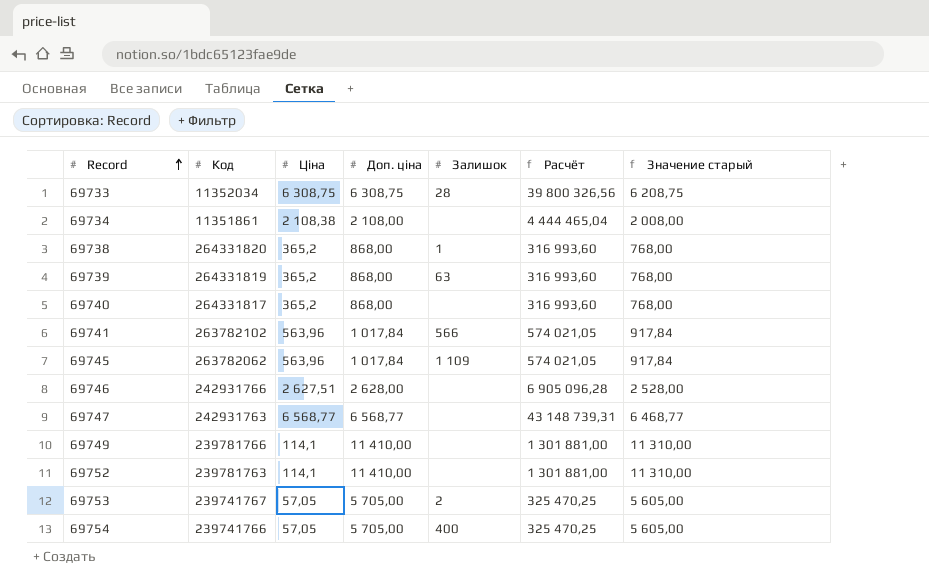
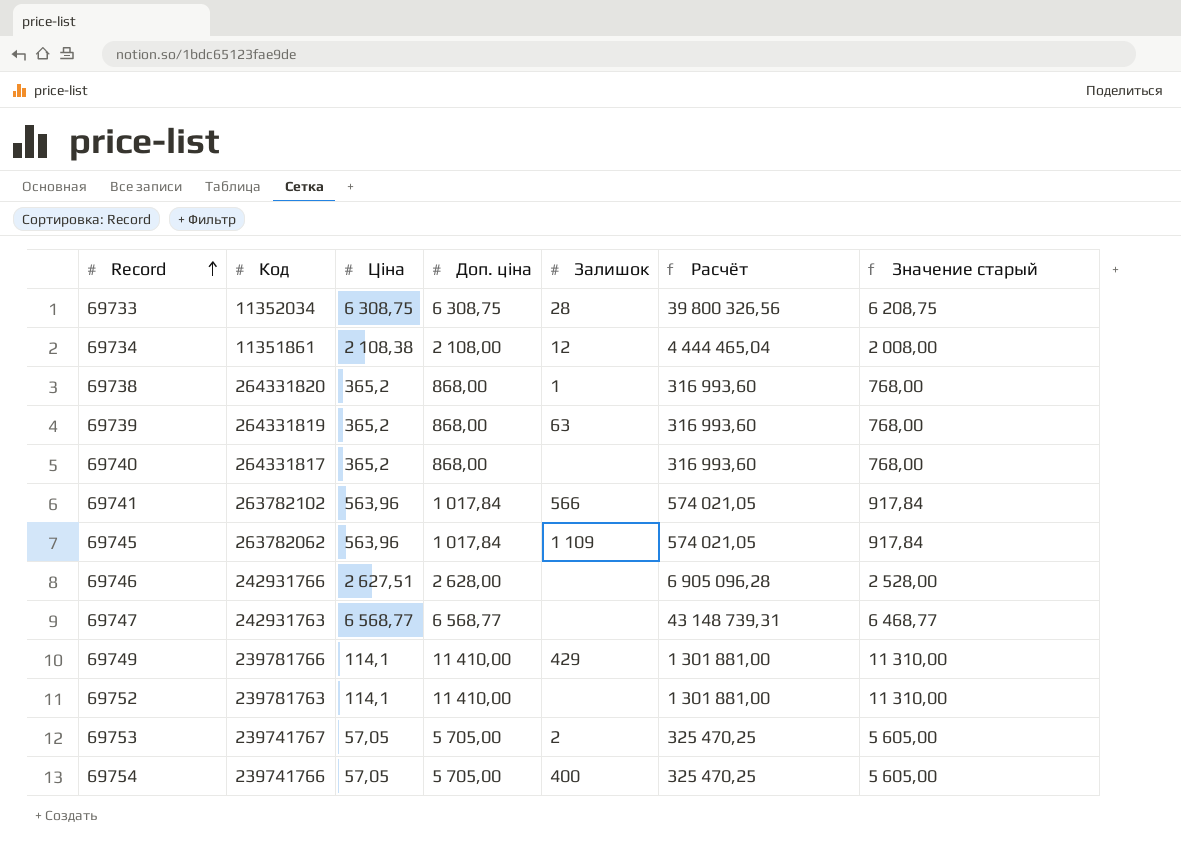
69734 | Залишок: none -> 12
69749 | Залишок: none -> 429

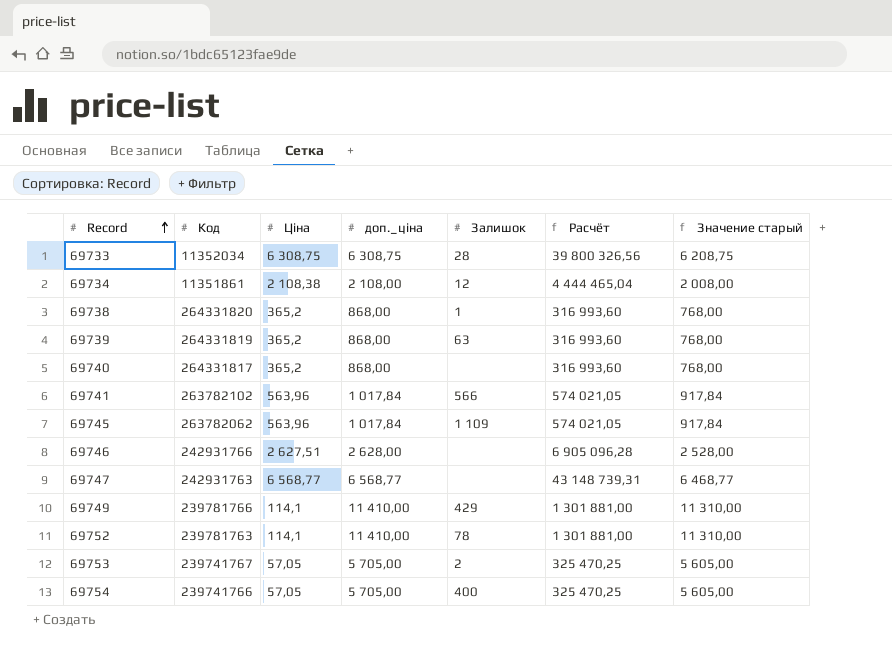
column name: Доп. ціна -> доп._ціна
69752 | Залишок: none -> 78

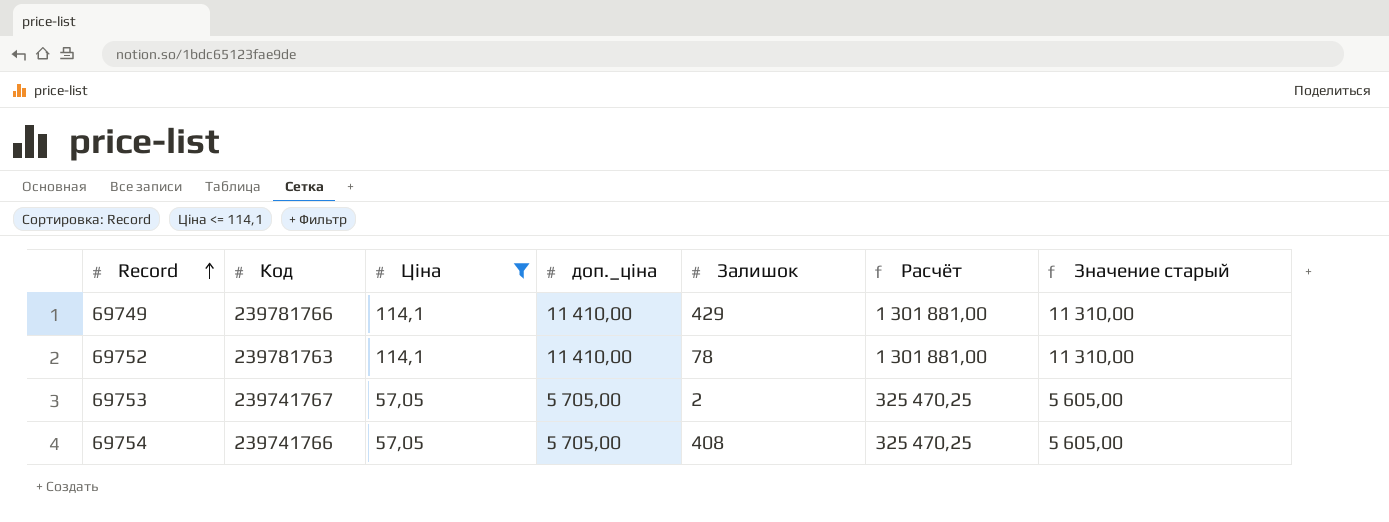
filter: none -> Ціна <= 114,1
69754 | Залишок: 400 -> 408

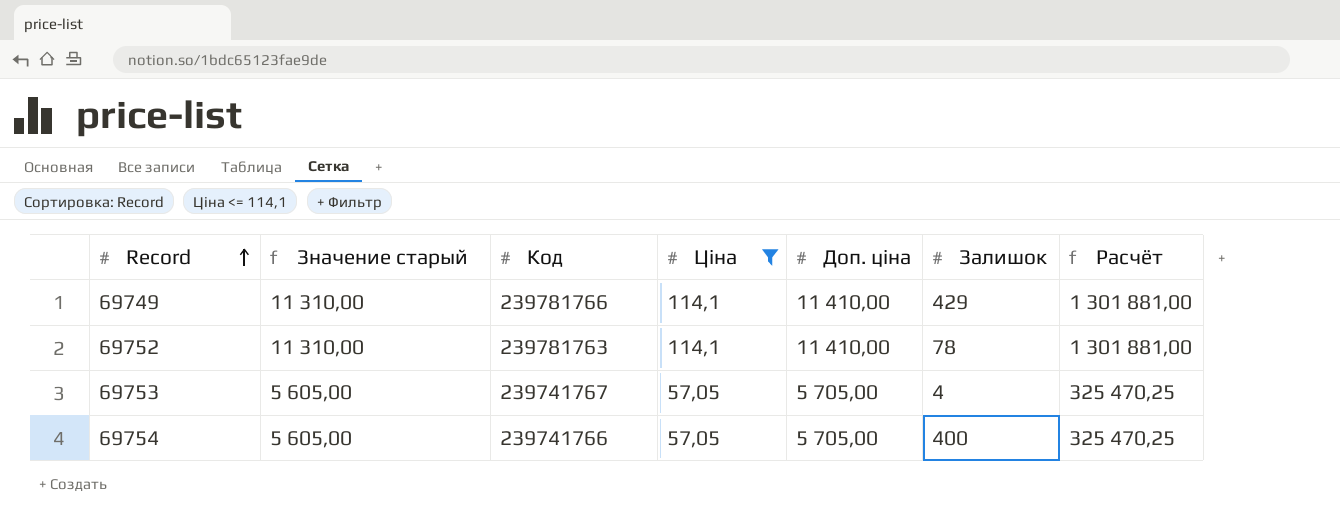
column Значение старый | position: 7 -> 2
column name: доп._ціна -> Доп. ціна
69753 | Залишок: 2 -> 4
69754 | Залишок: 408 -> 400

